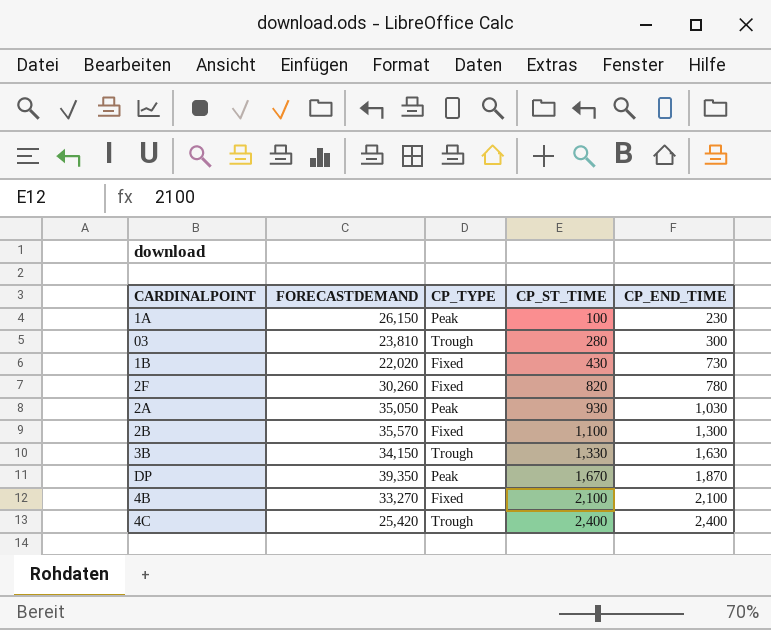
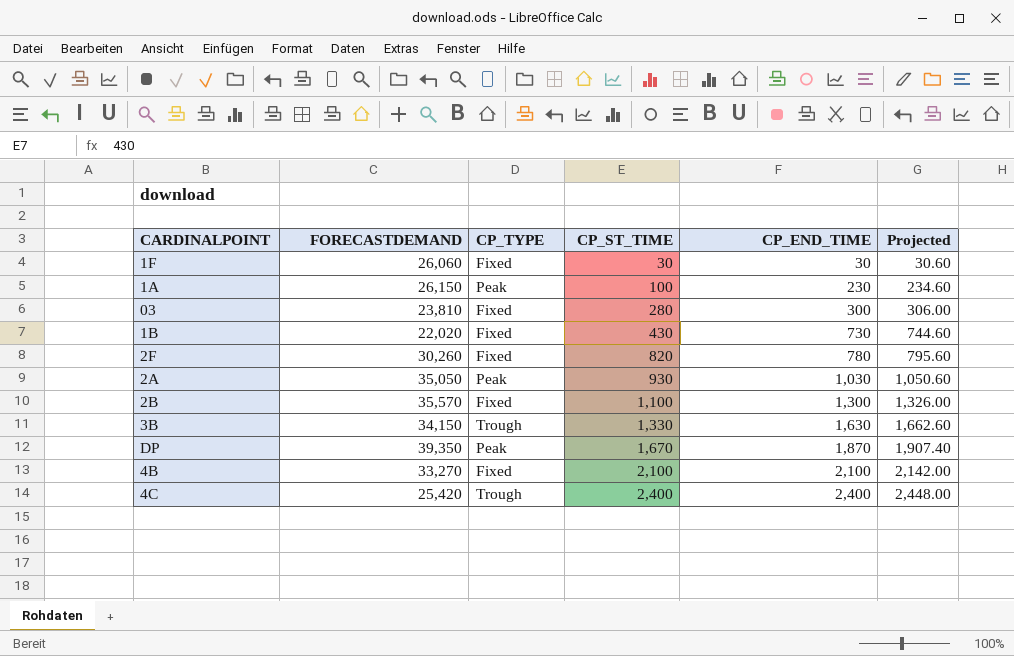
column Projected | formula: none -> [CP_END_TIME] * 1.02
row 1F: none -> 26,060 | Fixed | 30 | 30 | 30.60
03 | CP_TYPE: Trough -> Fixed

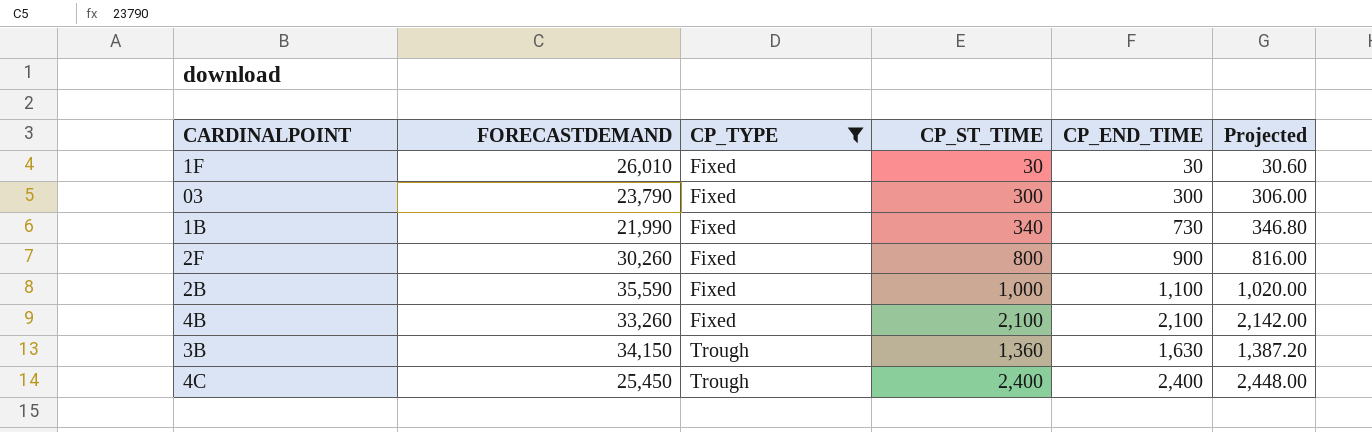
filter: none -> CP_TYPE != Peak
row order: CP_ST_TIME ascending -> CP_TYPE ascending
column Projected | formula: [CP_END_TIME] * 1.02 -> [CP_ST_TIME] * 1.02
1F | FORECASTDEMAND: 26,060 -> 26,010
03 | FORECASTDEMAND: 23,810 -> 23,790
03 | CP_ST_TIME: 280 -> 300
1B | FORECASTDEMAND: 22,020 -> 21,990
1B | CP_ST_TIME: 430 -> 340
2F | CP_ST_TIME: 820 -> 800
2F | CP_END_TIME: 780 -> 900
2B | FORECASTDEMAND: 35,570 -> 35,590
2B | CP_ST_TIME: 1,100 -> 1,000
2B | CP_END_TIME: 1,300 -> 1,100
4B | FORECASTDEMAND: 33,270 -> 33,260
3B | CP_ST_TIME: 1,330 -> 1,360
4C | FORECASTDEMAND: 25,420 -> 25,450

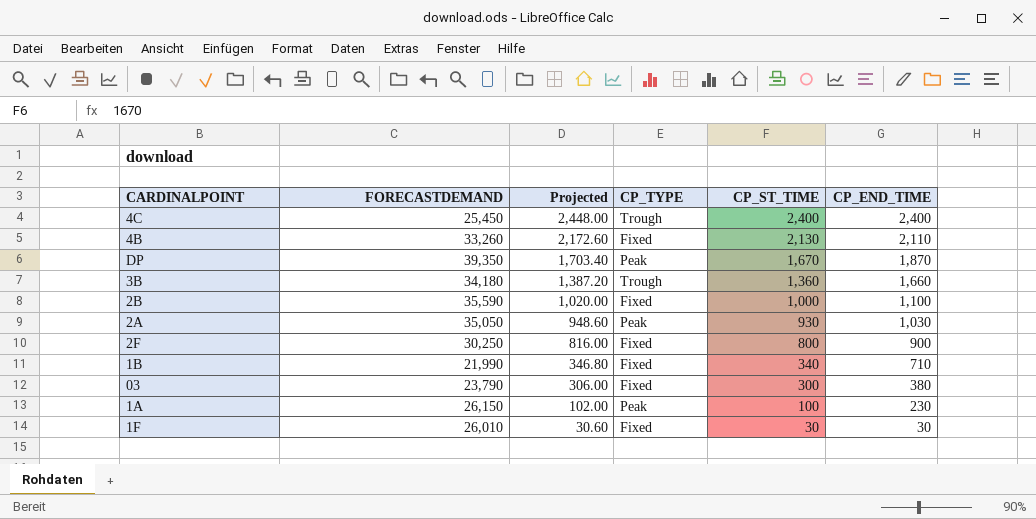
filter: CP_TYPE != Peak -> none
row order: CP_TYPE ascending -> Projected descending
column Projected | position: 6 -> 3
4B | Projected: 2,142.00 -> 2,172.60
4B | CP_ST_TIME: 2,100 -> 2,130
4B | CP_END_TIME: 2,100 -> 2,110
3B | FORECASTDEMAND: 34,150 -> 34,180
3B | CP_END_TIME: 1,630 -> 1,660
2F | FORECASTDEMAND: 30,260 -> 30,250
1B | CP_END_TIME: 730 -> 710
03 | CP_END_TIME: 300 -> 380

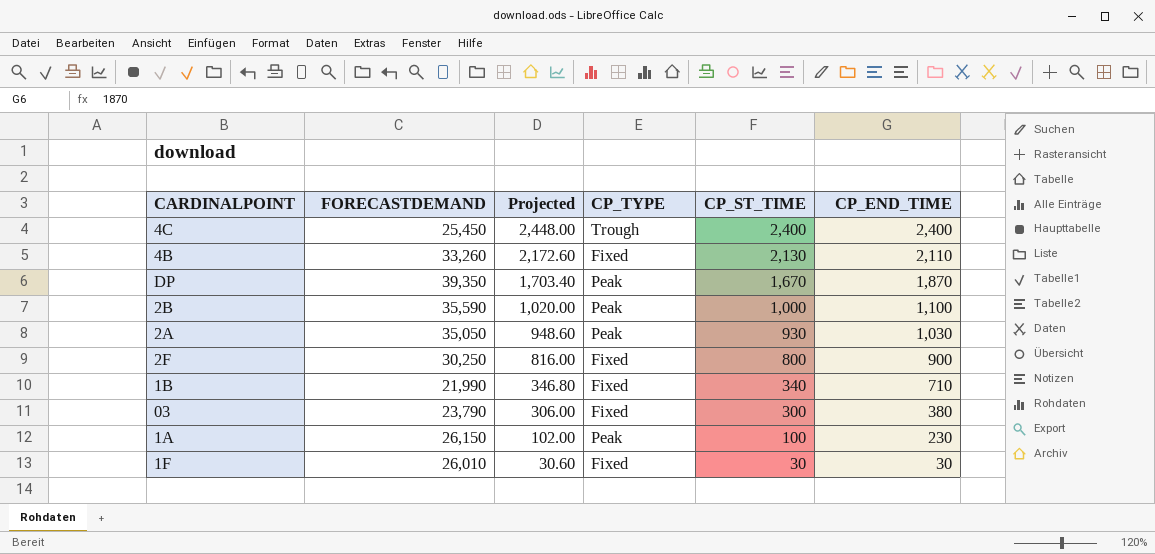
row 3B: 34,180 | 1,387.20 | Trough | 1,360 | 1,660 -> none
2B | CP_TYPE: Fixed -> Peak

